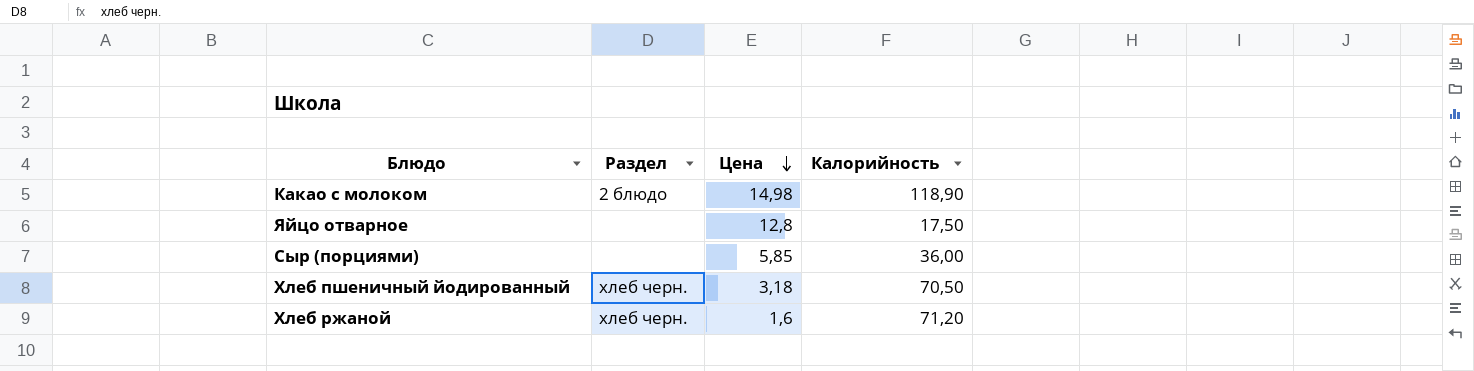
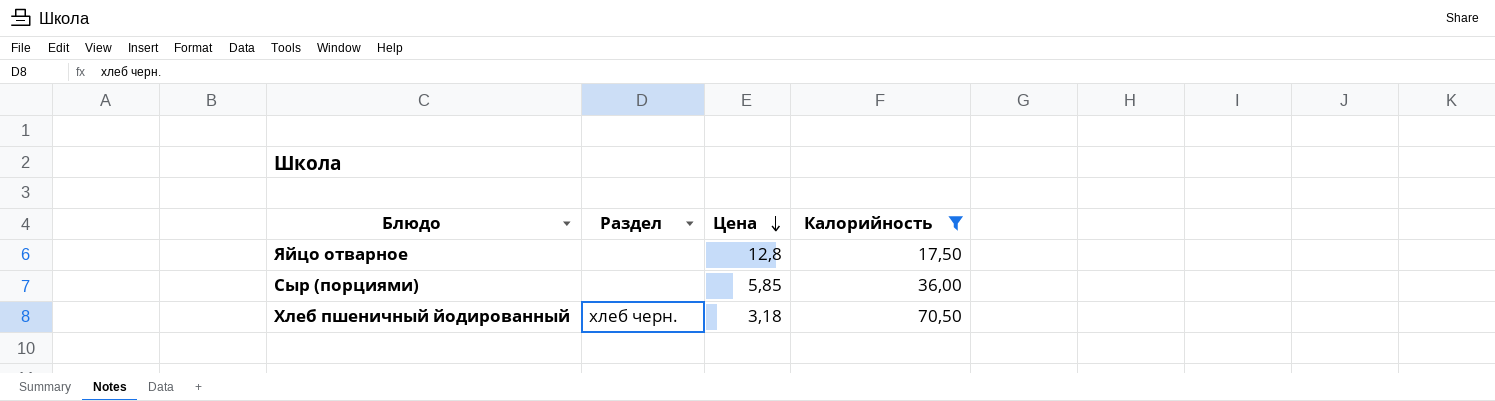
filter: none -> Калорийность <= 70,50

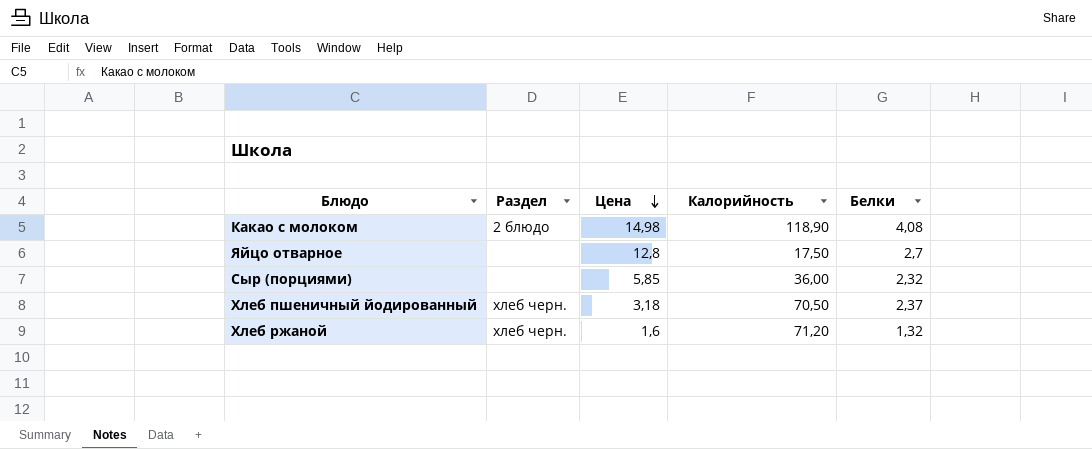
filter: Калорийность <= 70,50 -> none
column Белки | position: none -> 5

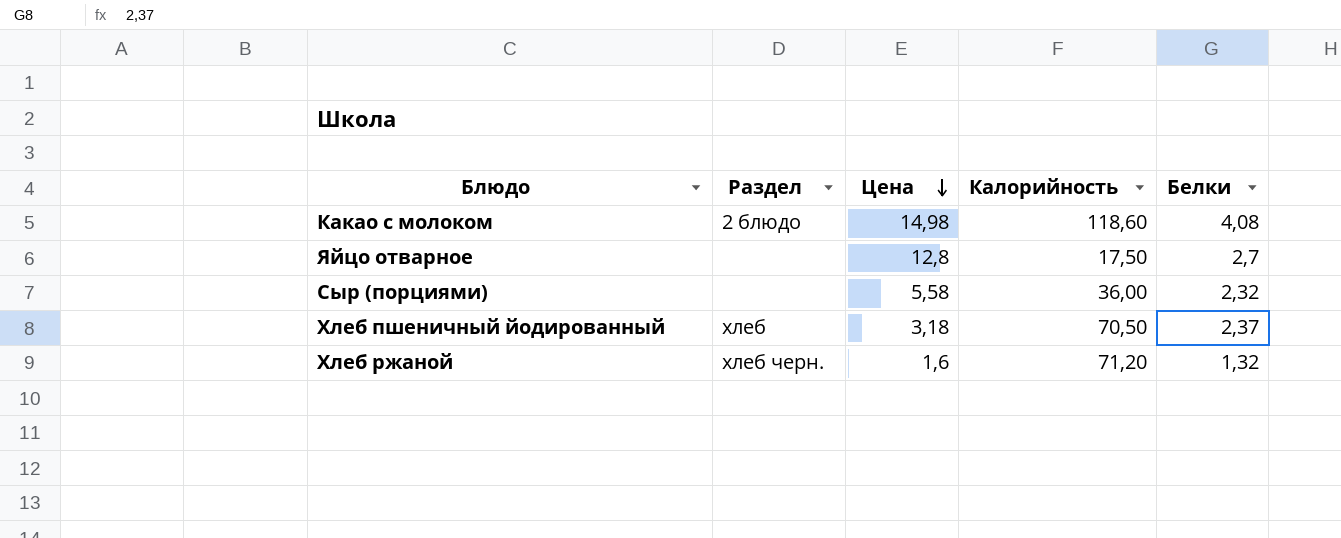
Какао с молоком | Калорийность: 118,90 -> 118,60
Сыр (порциями) | Цена: 5,85 -> 5,58
Хлеб пшеничный йодированный | Раздел: хлеб черн. -> хлеб

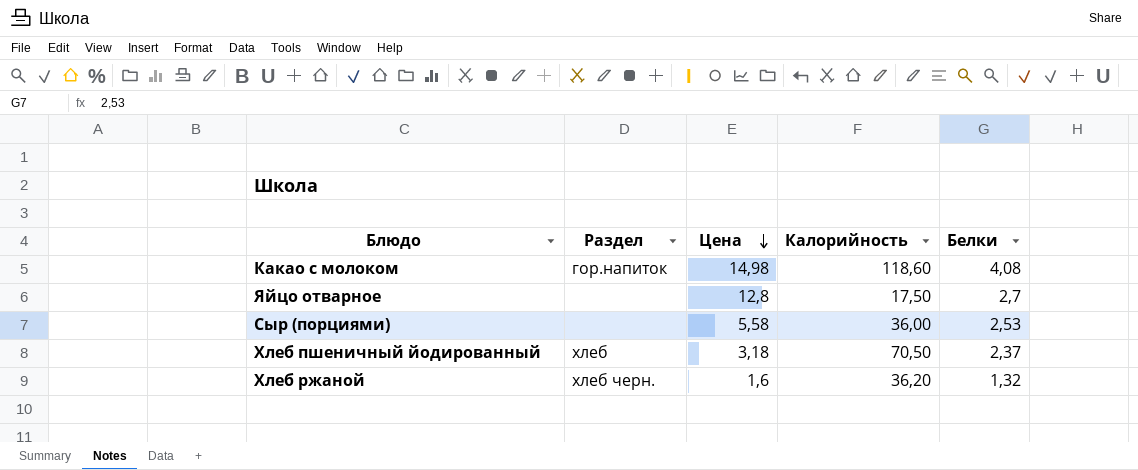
Какао с молоком | Раздел: 2 блюдо -> гор.напиток
Сыр (порциями) | Белки: 2,32 -> 2,53
Хлеб ржаной | Калорийность: 71,20 -> 36,20

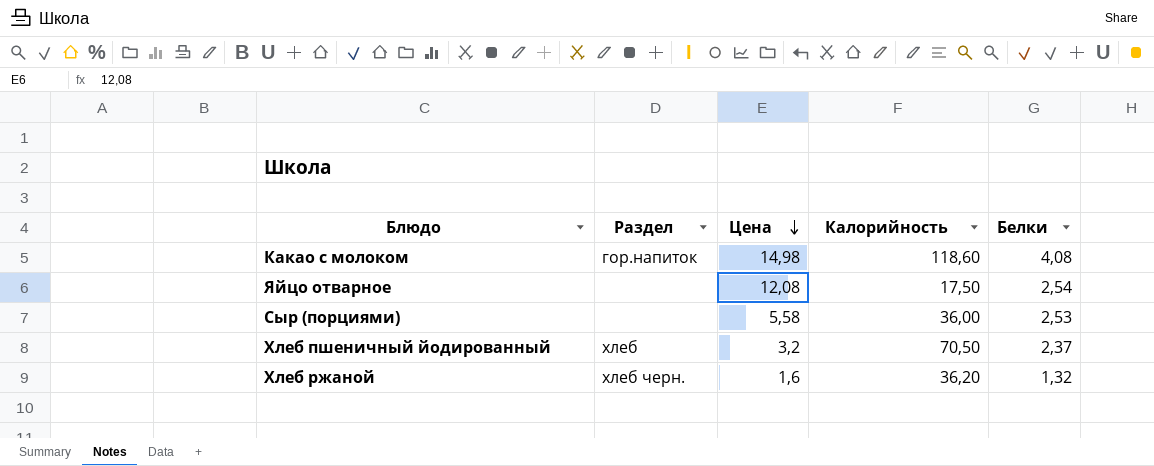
Яйцо отварное | Цена: 12,8 -> 12,08
Яйцо отварное | Белки: 2,7 -> 2,54
Хлеб пшеничный йодированный | Цена: 3,18 -> 3,2

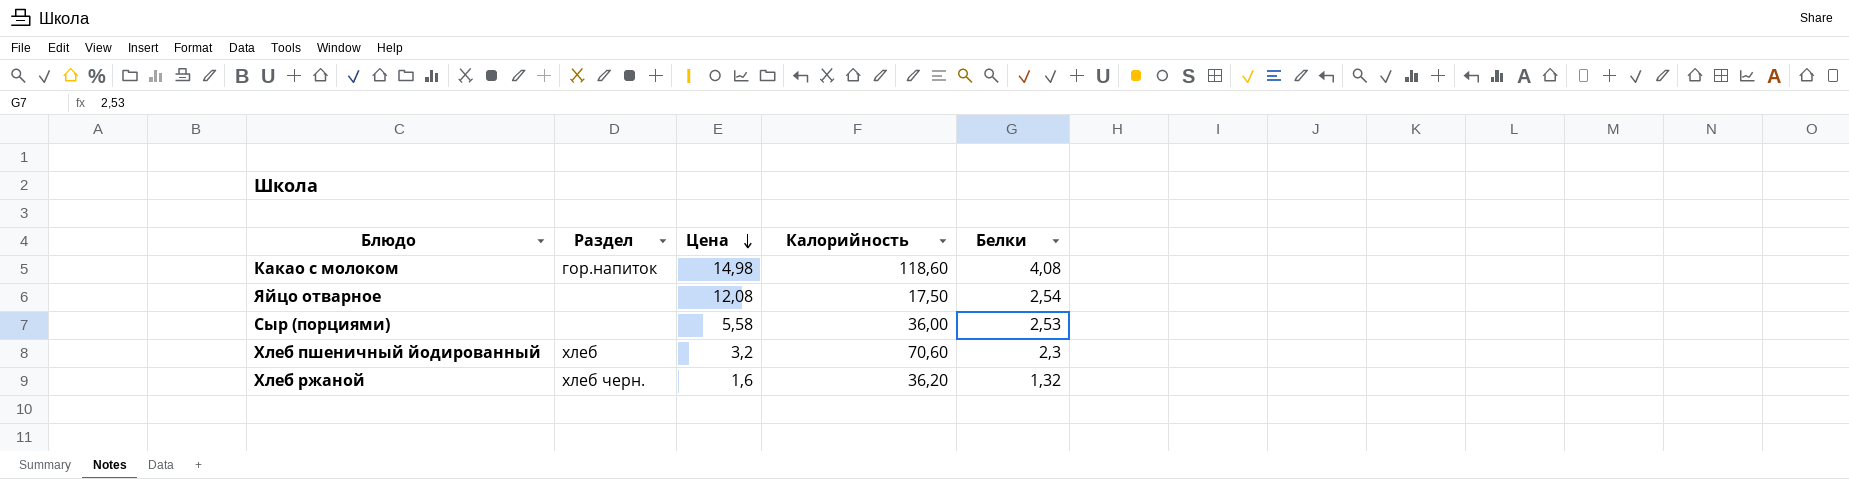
Хлеб пшеничный йодированный | Калорийность: 70,50 -> 70,60
Хлеб пшеничный йодированный | Белки: 2,37 -> 2,3

